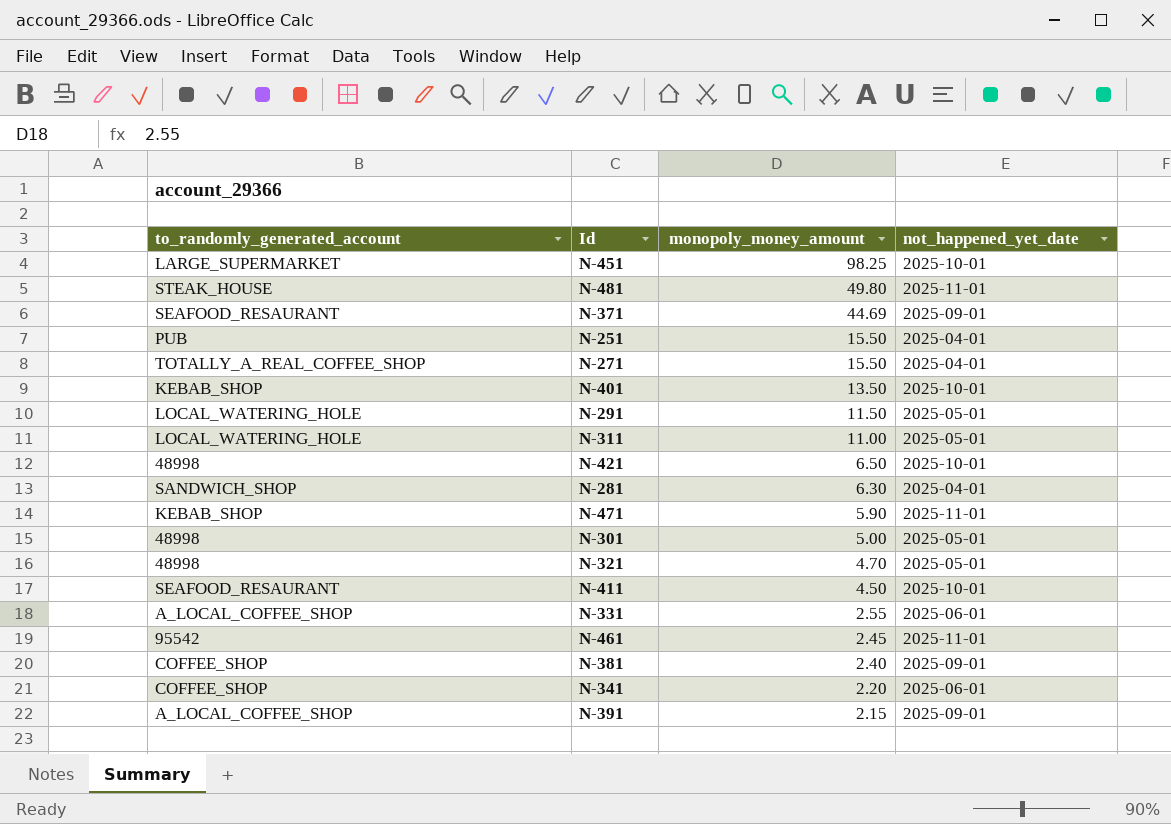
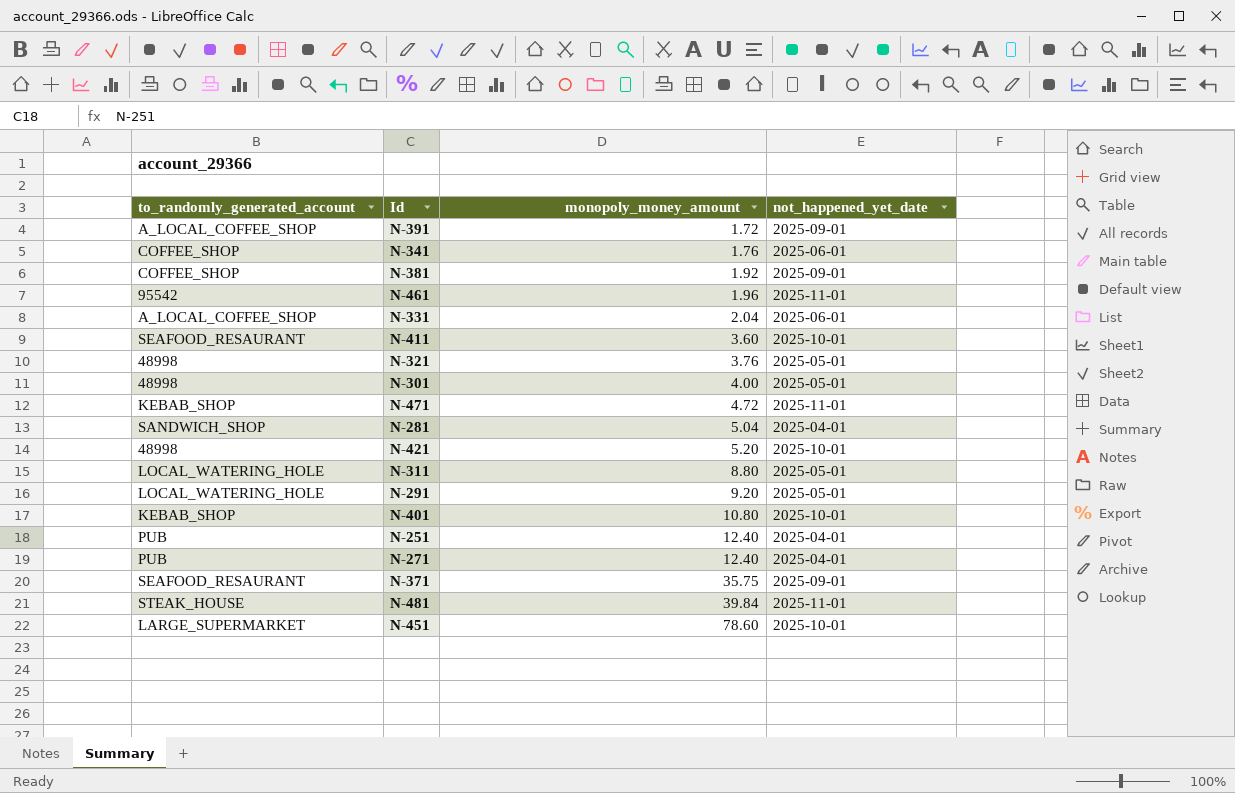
row order: monopoly_money_amount descending -> monopoly_money_amount ascending
N-391 | monopoly_money_amount: 2.15 -> 1.72
N-341 | monopoly_money_amount: 2.20 -> 1.76
N-381 | monopoly_money_amount: 2.40 -> 1.92
N-461 | monopoly_money_amount: 2.45 -> 1.96
N-331 | monopoly_money_amount: 2.55 -> 2.04
N-411 | monopoly_money_amount: 4.50 -> 3.60
N-321 | monopoly_money_amount: 4.70 -> 3.76
N-301 | monopoly_money_amount: 5.00 -> 4.00
N-471 | monopoly_money_amount: 5.90 -> 4.72
N-281 | monopoly_money_amount: 6.30 -> 5.04
N-421 | monopoly_money_amount: 6.50 -> 5.20
N-311 | monopoly_money_amount: 11.00 -> 8.80
N-291 | monopoly_money_amount: 11.50 -> 9.20
N-401 | monopoly_money_amount: 13.50 -> 10.80
N-251 | monopoly_money_amount: 15.50 -> 12.40
N-271 | to_randomly_generated_account: TOTALLY_A_REAL_COFFEE_SHOP -> PUB
N-271 | monopoly_money_amount: 15.50 -> 12.40
N-371 | monopoly_money_amount: 44.69 -> 35.75
N-481 | monopoly_money_amount: 49.80 -> 39.84
N-451 | monopoly_money_amount: 98.25 -> 78.60

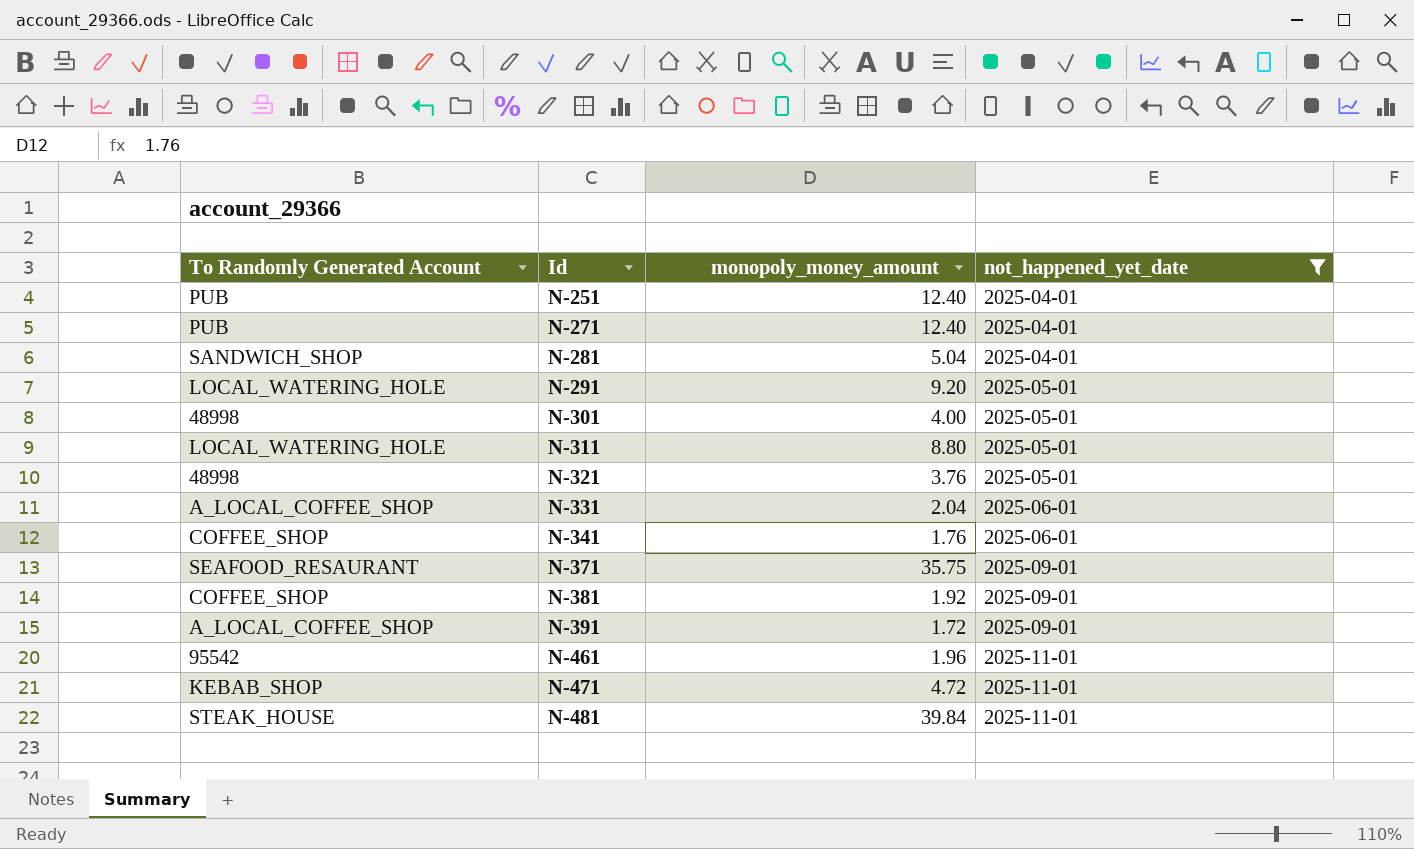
filter: none -> not_happened_yet_date != 2025-10-01
row order: monopoly_money_amount ascending -> Id ascending
column name: to_randomly_generated_account -> To Randomly Generated Account

